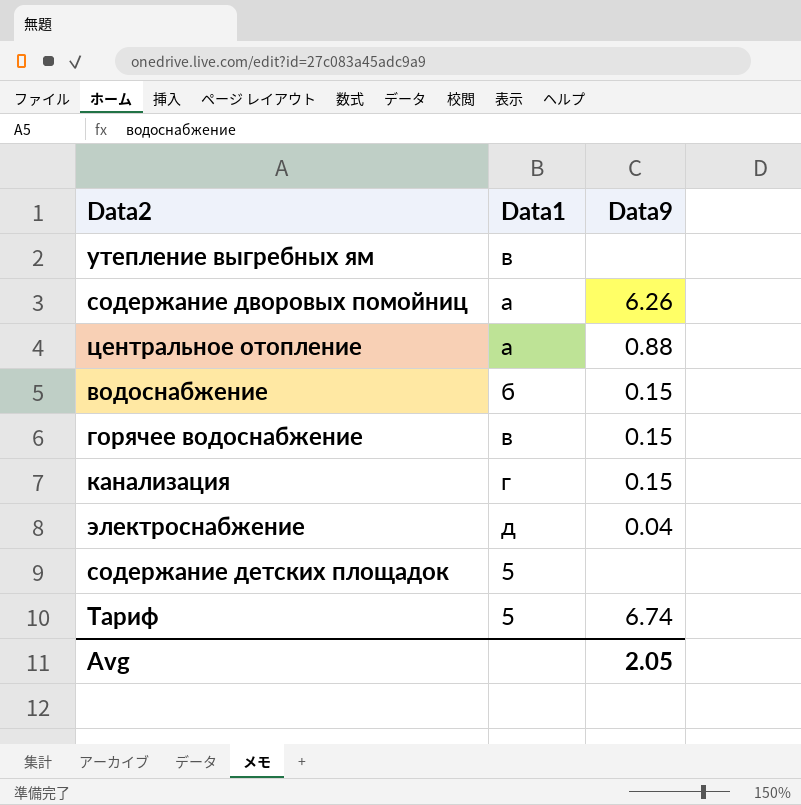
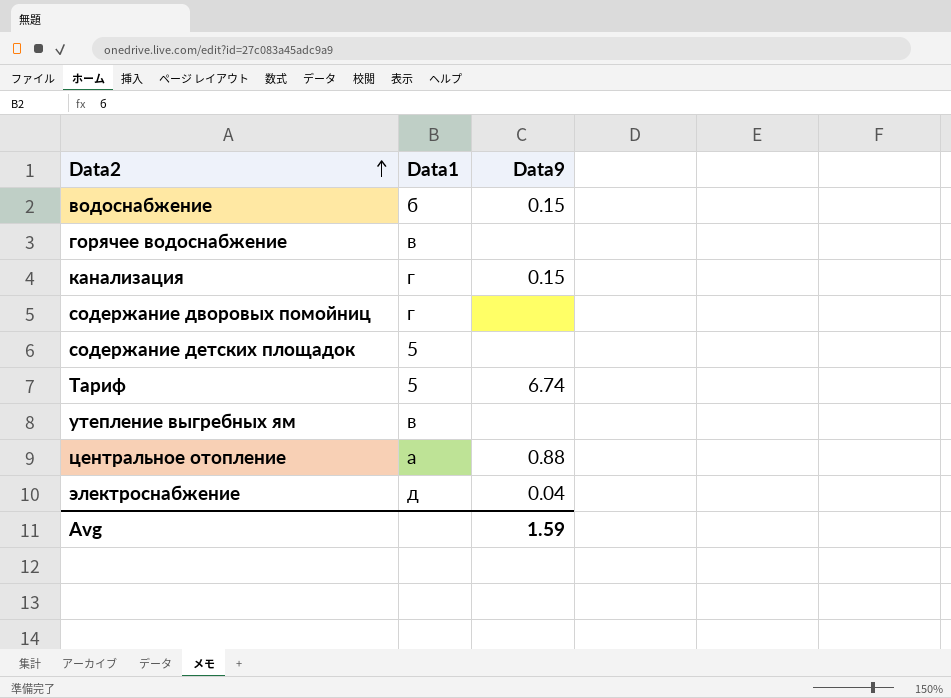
row order: none -> Data2 ascending
горячее водоснабжение | Data9: 0.15 -> none
содержание дворовых помойниц | Data1: а -> г
содержание дворовых помойниц | Data9: 6.26 -> none
Avg | Data9: 2.05 -> 1.59

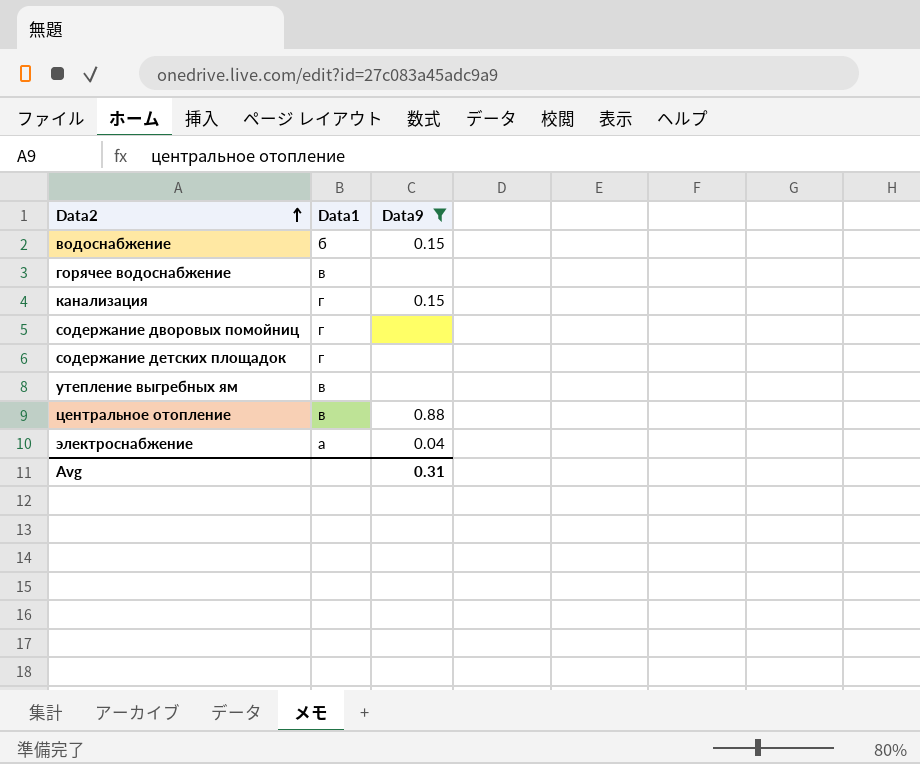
filter: none -> Data9 != 6.74
содержание детских площадок | Data1: 5 -> г
центральное отопление | Data1: а -> в
электроснабжение | Data1: д -> а
Avg | Data9: 1.59 -> 0.31

